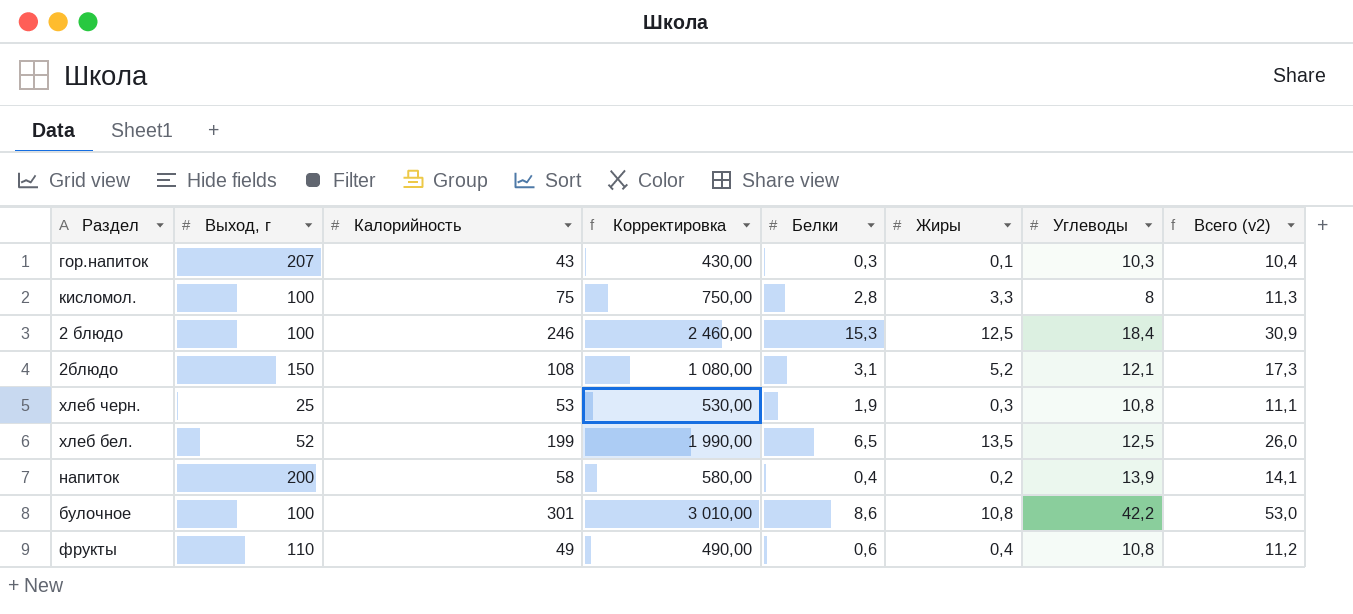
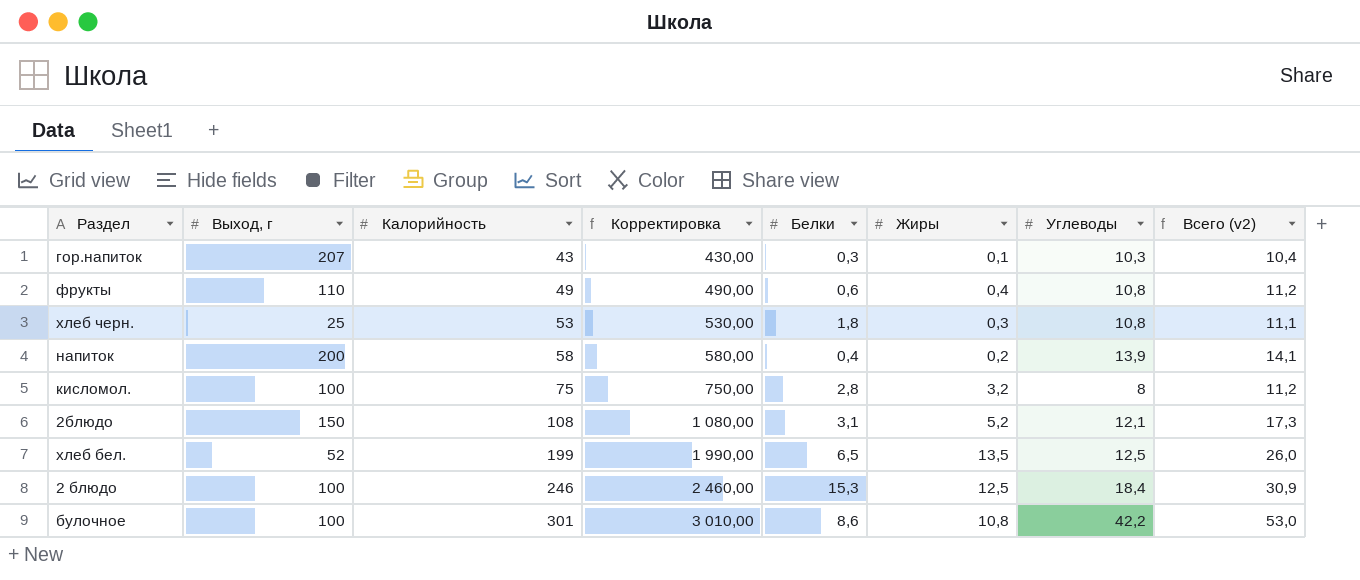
row order: none -> Калорийность ascending
хлеб черн. | Белки: 1,9 -> 1,8
кисломол. | Жиры: 3,3 -> 3,2
кисломол. | Всего (v2): 11,3 -> 11,2

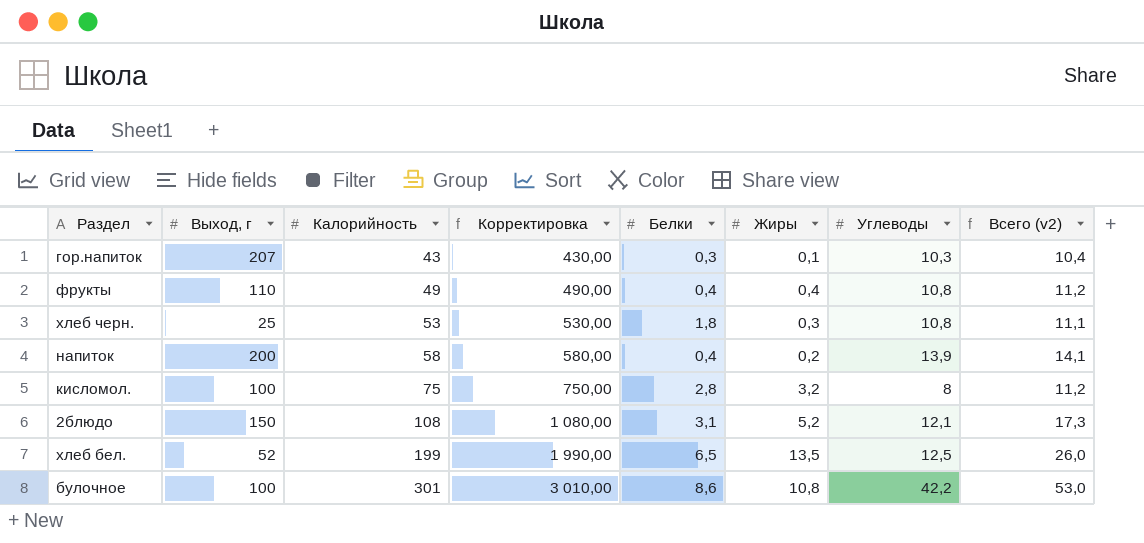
row 2 блюдо: 100 | 246 | 2 460,00 | 15,3 | 12,5 | 18,4 | 30,9 -> none
фрукты | Белки: 0,6 -> 0,4

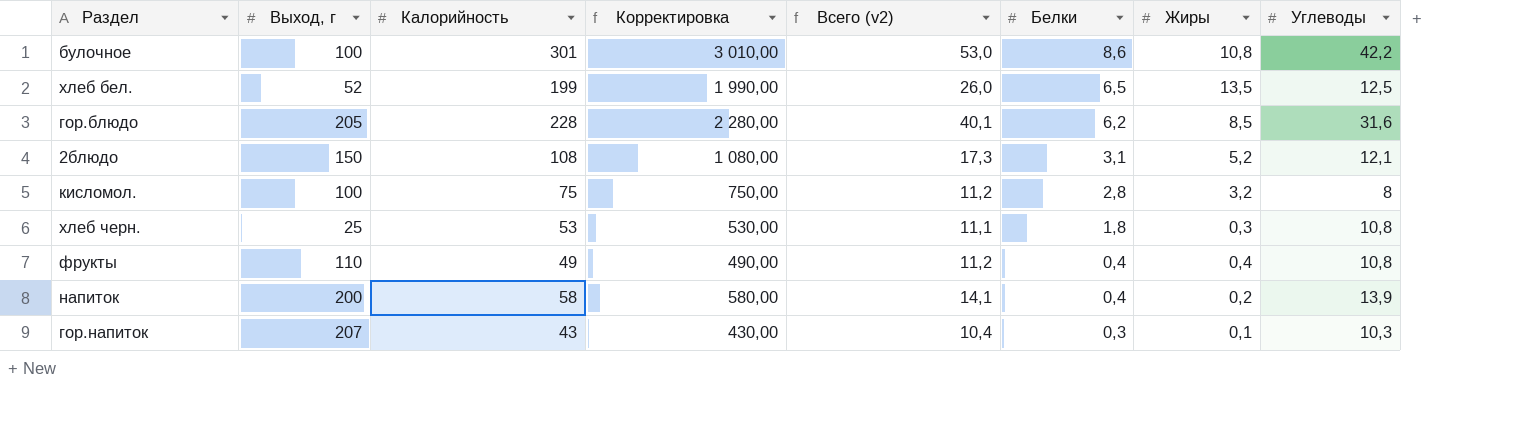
row order: Калорийность ascending -> Белки descending
column Всего (v2) | position: 8 -> 5
row гор.блюдо: none -> 205 | 228 | 2 280,00 | 40,1 | 6,2 | 8,5 | 31,6

